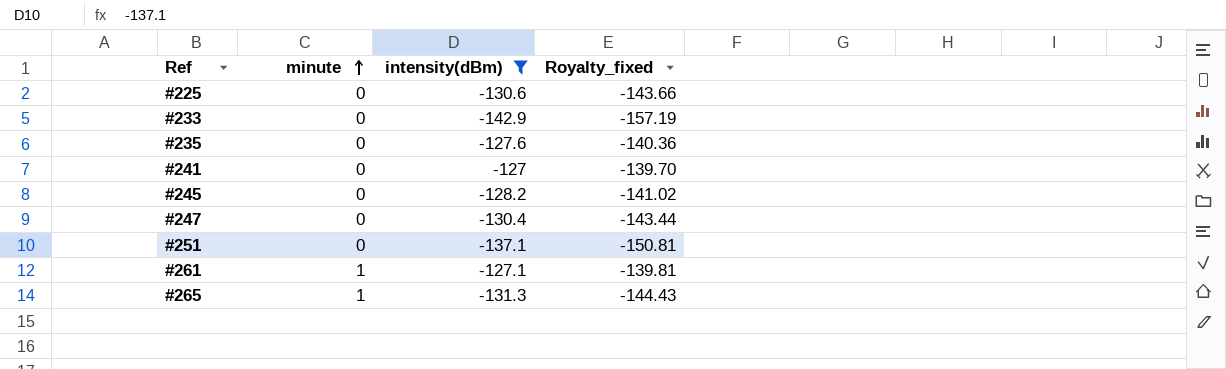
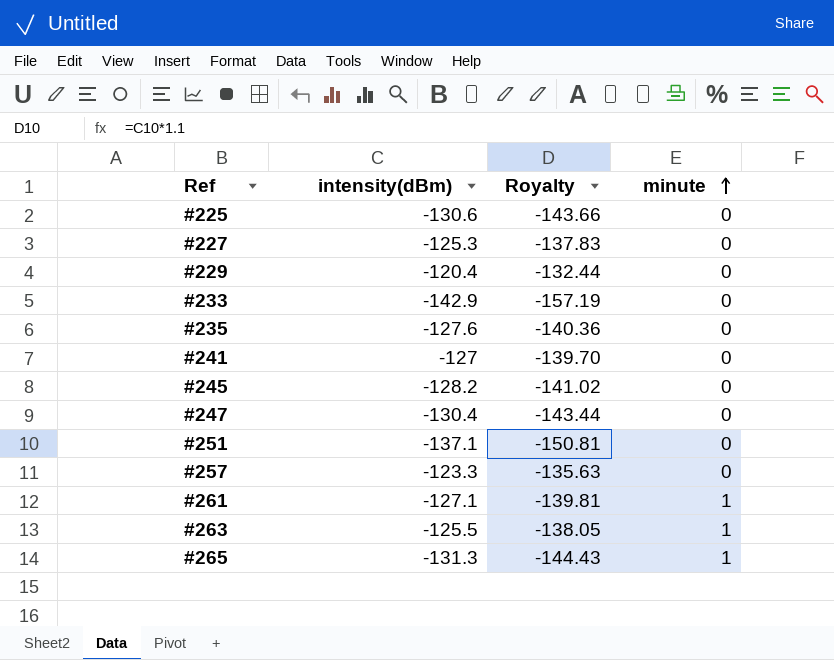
filter: intensity(dBm) <= -127 -> none
column name: Royalty_fixed -> Royalty
column minute | position: 2 -> 4

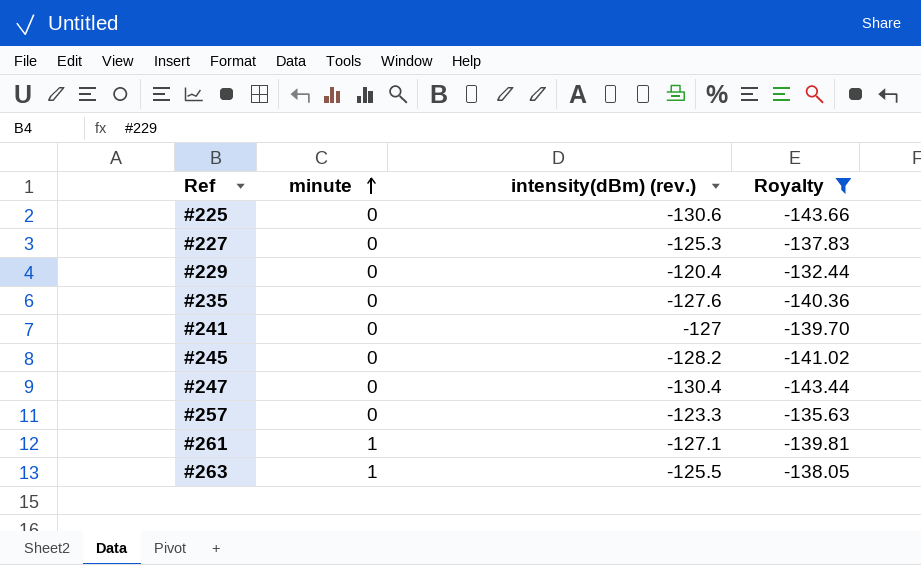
filter: none -> Royalty >= -143.66
column minute | position: 4 -> 2
column name: intensity(dBm) -> intensity(dBm) (rev.)

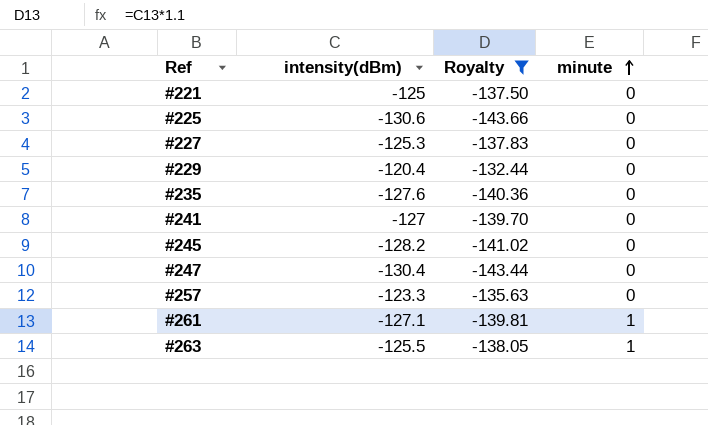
column name: intensity(dBm) (rev.) -> intensity(dBm)
column minute | position: 2 -> 4
row #221: none -> -125 | -137.50 | 0

